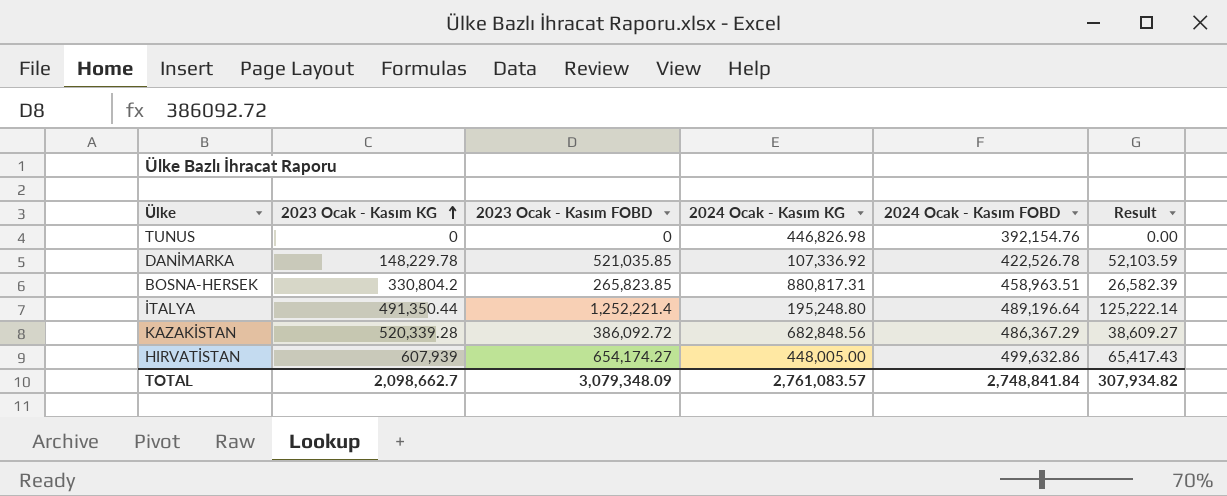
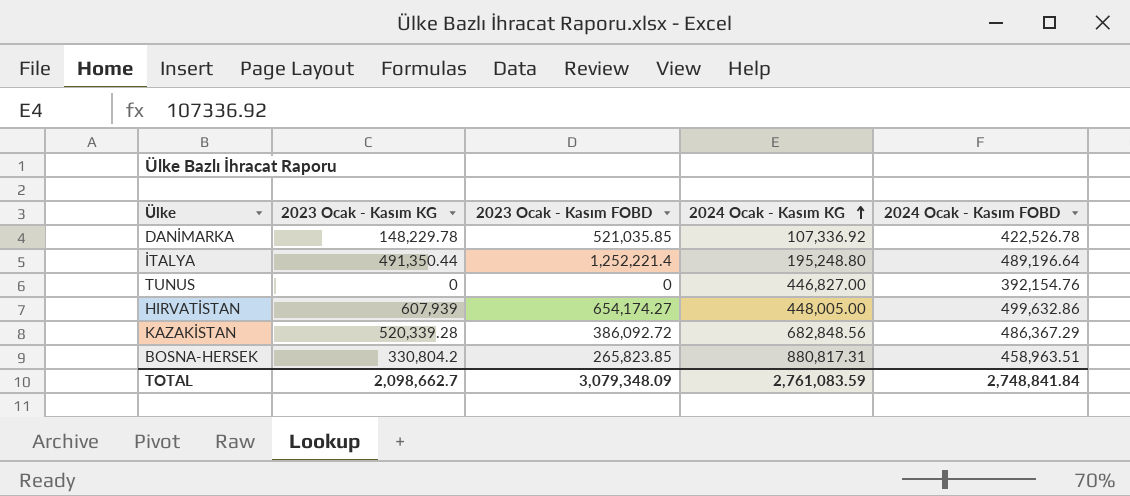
row order: 2023 Ocak - Kasım KG ascending -> 2024 Ocak - Kasım KG ascending
column Result | formula: [2023 Ocak - Kasım FOBD] * 0.1 -> none
TUNUS | 2024 Ocak - Kasım KG: 446,826.98 -> 446,827.00
TOTAL | 2024 Ocak - Kasım KG: 2,761,083.57 -> 2,761,083.59

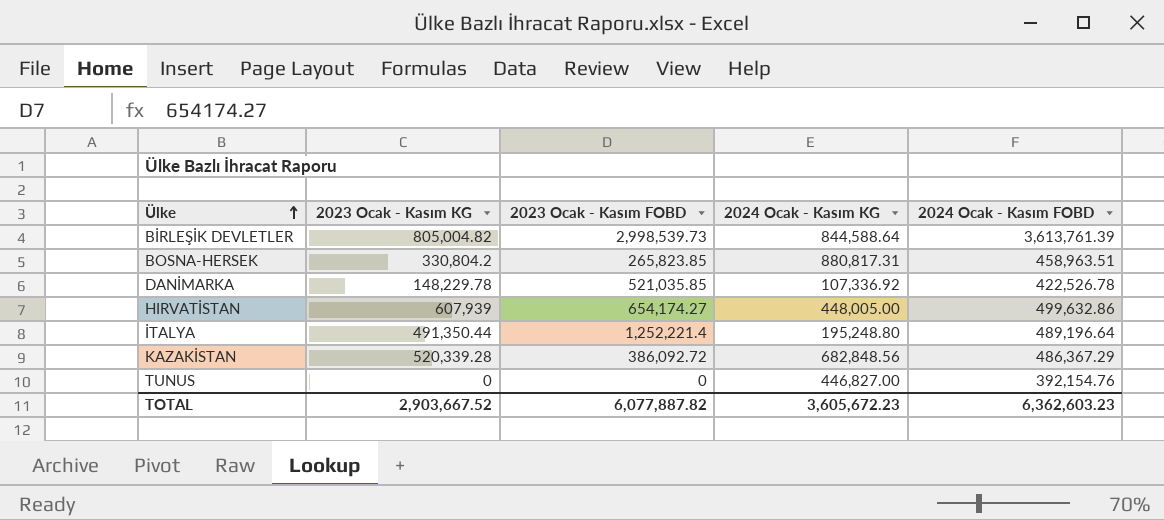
row order: 2024 Ocak - Kasım KG ascending -> Ülke ascending
row BİRLEŞİK DEVLETLER: none -> 805,004.82 | 2,998,539.73 | 844,588.64 | 3,613,761.39
TOTAL | 2023 Ocak - Kasım KG: 2,098,662.7 -> 2,903,667.52
TOTAL | 2023 Ocak - Kasım FOBD: 3,079,348.09 -> 6,077,887.82
TOTAL | 2024 Ocak - Kasım KG: 2,761,083.59 -> 3,605,672.23
TOTAL | 2024 Ocak - Kasım FOBD: 2,748,841.84 -> 6,362,603.23

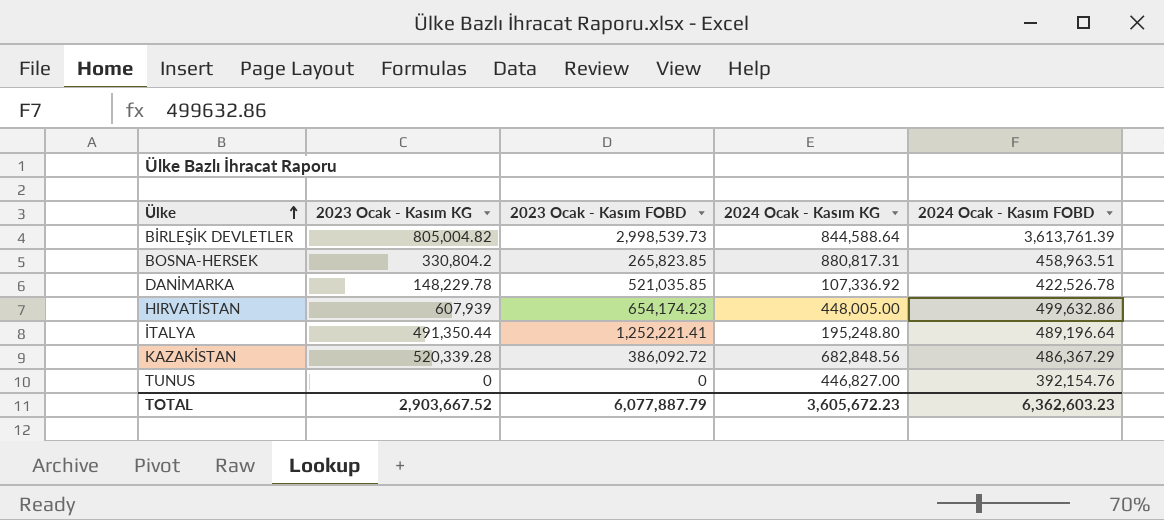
HIRVATİSTAN | 2023 Ocak - Kasım FOBD: 654,174.27 -> 654,174.23
İTALYA | 2023 Ocak - Kasım FOBD: 1,252,221.4 -> 1,252,221.41
TOTAL | 2023 Ocak - Kasım FOBD: 6,077,887.82 -> 6,077,887.79

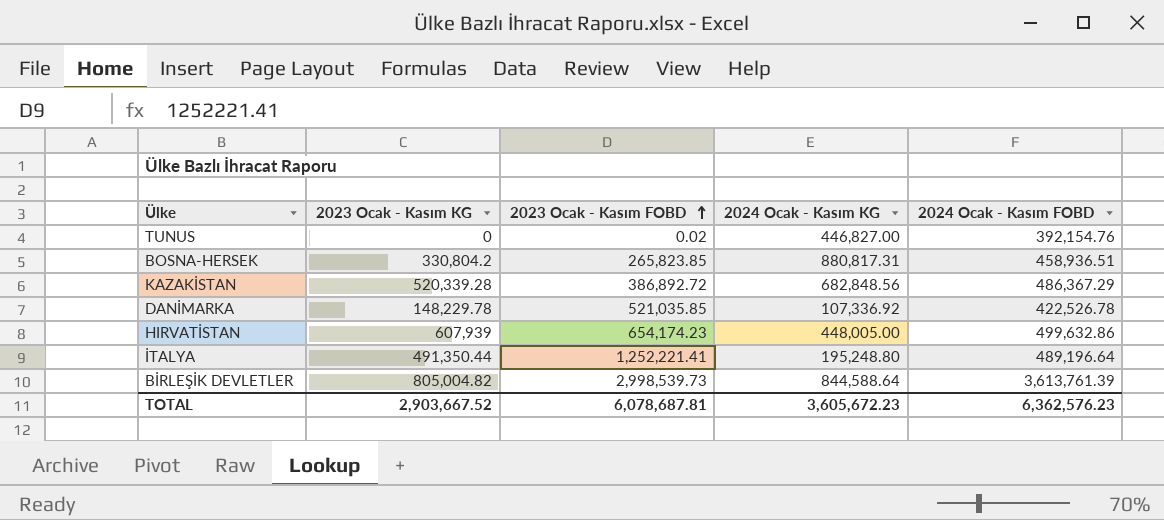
row order: Ülke ascending -> 2023 Ocak - Kasım FOBD ascending
TUNUS | 2023 Ocak - Kasım FOBD: 0 -> 0.02
BOSNA-HERSEK | 2024 Ocak - Kasım FOBD: 458,963.51 -> 458,936.51
KAZAKİSTAN | 2023 Ocak - Kasım FOBD: 386,092.72 -> 386,892.72
TOTAL | 2023 Ocak - Kasım FOBD: 6,077,887.79 -> 6,078,687.81
TOTAL | 2024 Ocak - Kasım FOBD: 6,362,603.23 -> 6,362,576.23

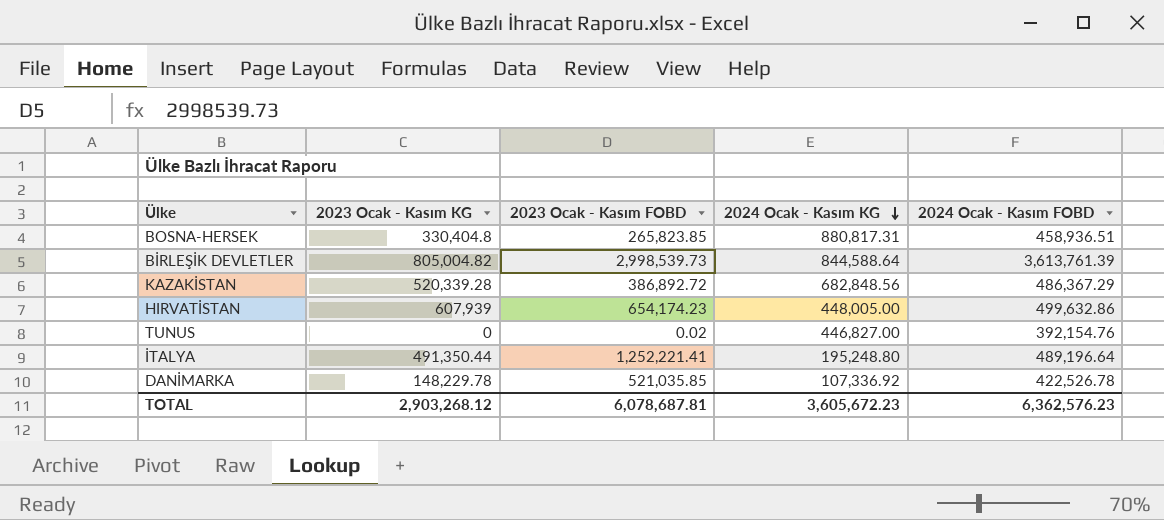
row order: 2023 Ocak - Kasım FOBD ascending -> 2024 Ocak - Kasım KG descending
BOSNA-HERSEK | 2023 Ocak - Kasım KG: 330,804.2 -> 330,404.8
TOTAL | 2023 Ocak - Kasım KG: 2,903,667.52 -> 2,903,268.12

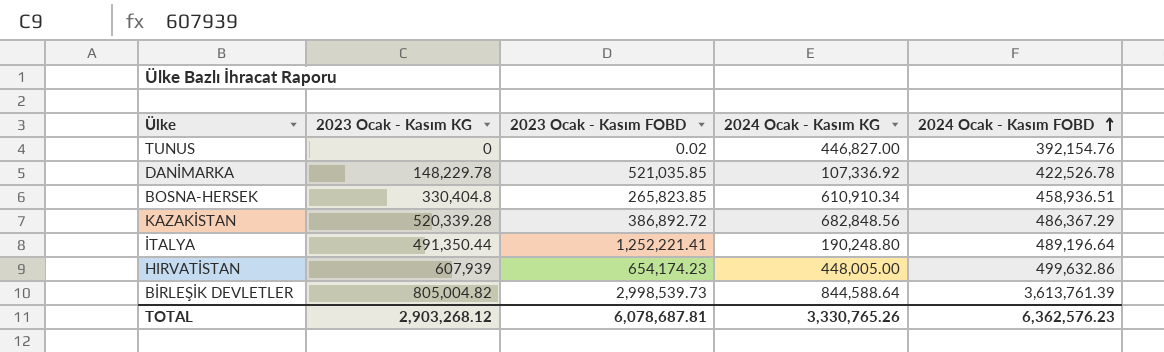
row order: 2024 Ocak - Kasım KG descending -> 2024 Ocak - Kasım FOBD ascending
BOSNA-HERSEK | 2024 Ocak - Kasım KG: 880,817.31 -> 610,910.34
İTALYA | 2024 Ocak - Kasım KG: 195,248.80 -> 190,248.80
TOTAL | 2024 Ocak - Kasım KG: 3,605,672.23 -> 3,330,765.26

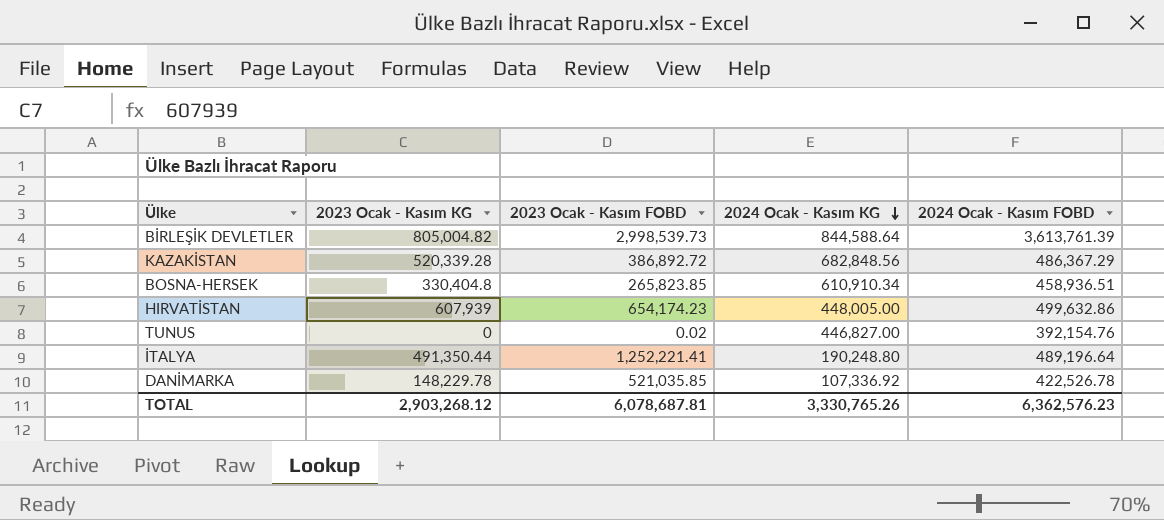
row order: 2024 Ocak - Kasım FOBD ascending -> 2024 Ocak - Kasım KG descending

